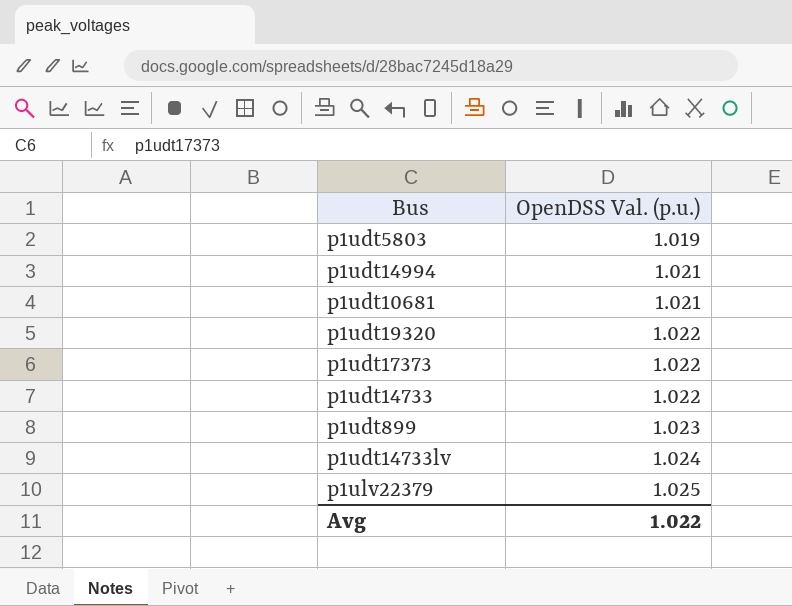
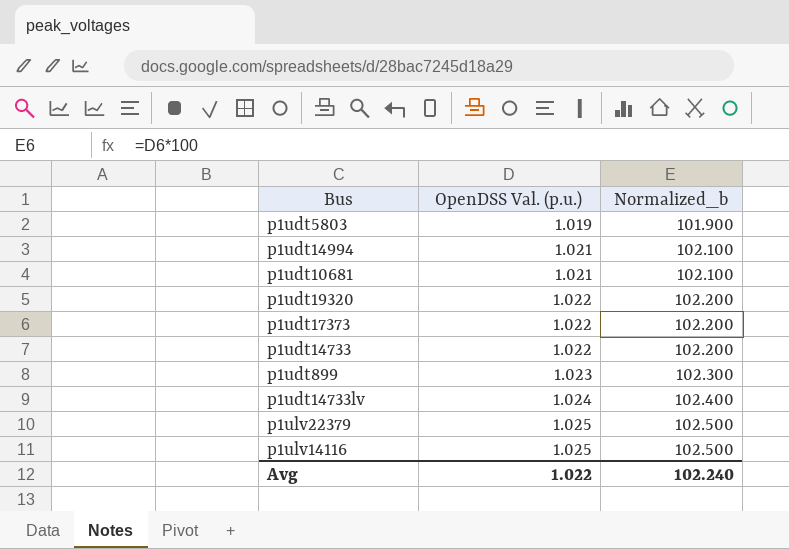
column Normalized_b | formula: none -> [OpenDSS Val. (p.u.)] * 100
row p1ulv14116: none -> 1.025 | 102.500

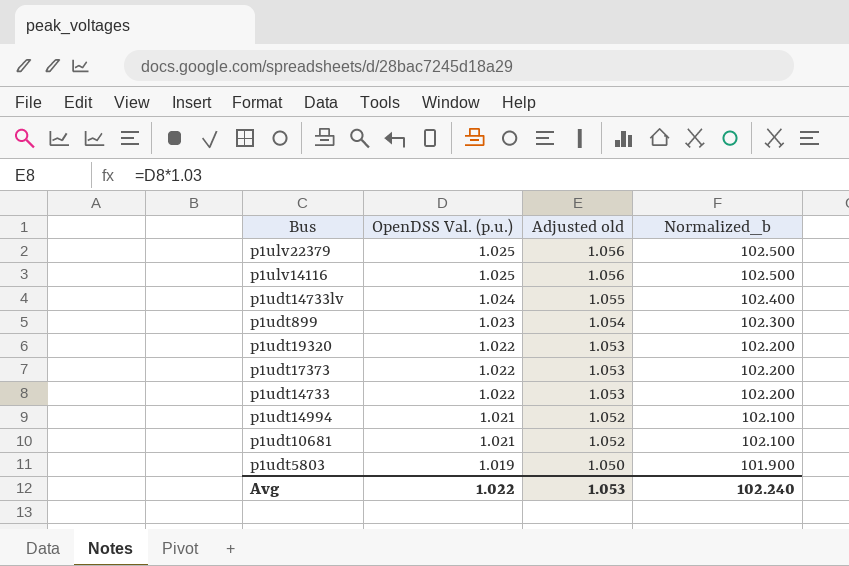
row order: OpenDSS Val. (p.u.) ascending -> OpenDSS Val. (p.u.) descending
column Adjusted old | formula: none -> [OpenDSS Val. (p.u.)] * 1.03

